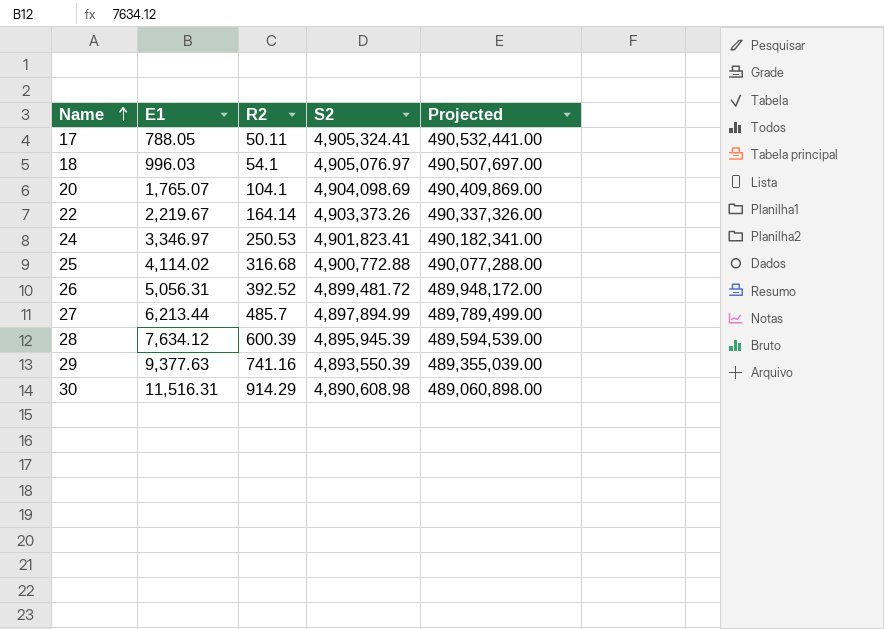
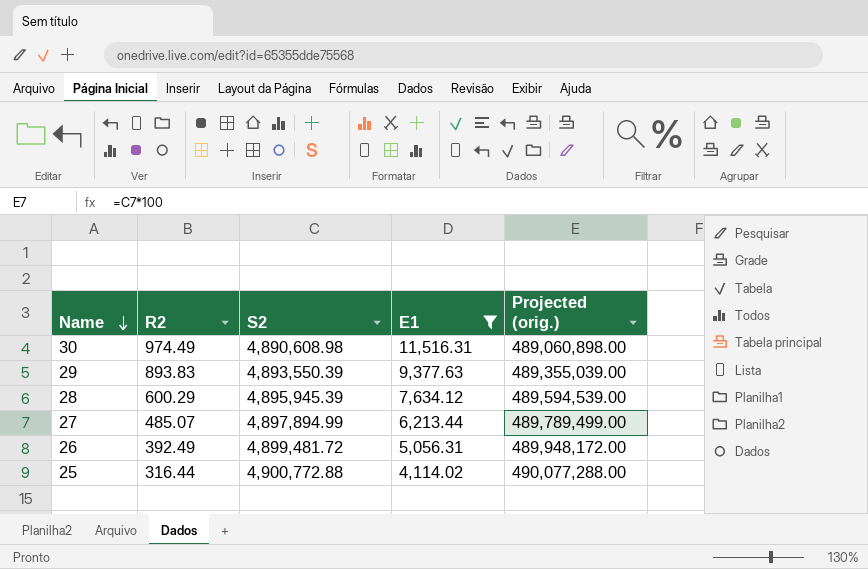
filter: none -> E1 >= 4,114.02
row order: Name ascending -> Name descending
column E1 | position: 2 -> 4
column name: Projected -> Projected (orig.)
30 | R2: 914.29 -> 974.49
29 | R2: 741.16 -> 893.83
28 | R2: 600.39 -> 600.29
27 | R2: 485.7 -> 485.07
26 | R2: 392.52 -> 392.49
25 | R2: 316.68 -> 316.44

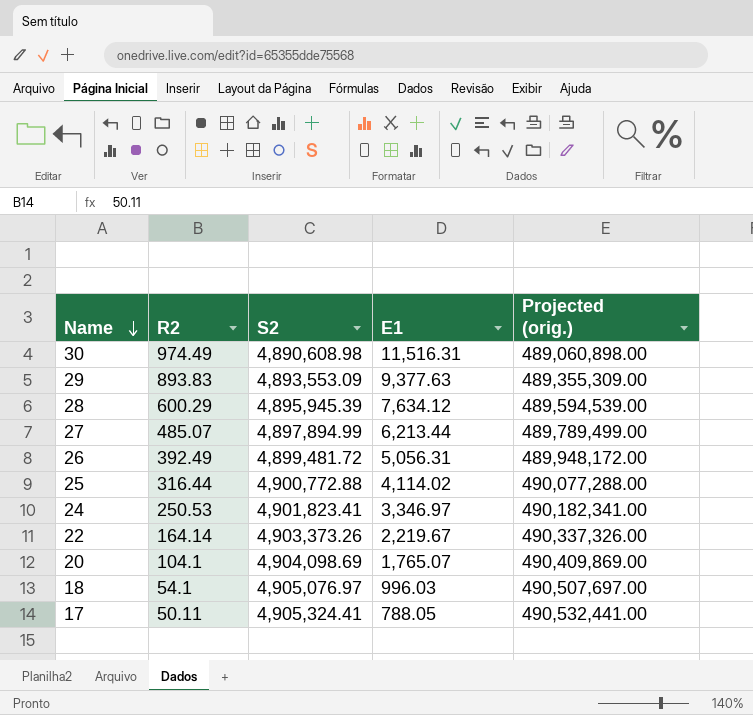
filter: E1 >= 4,114.02 -> none
29 | S2: 4,893,550.39 -> 4,893,553.09
29 | Projected (orig.): 489,355,039.00 -> 489,355,309.00

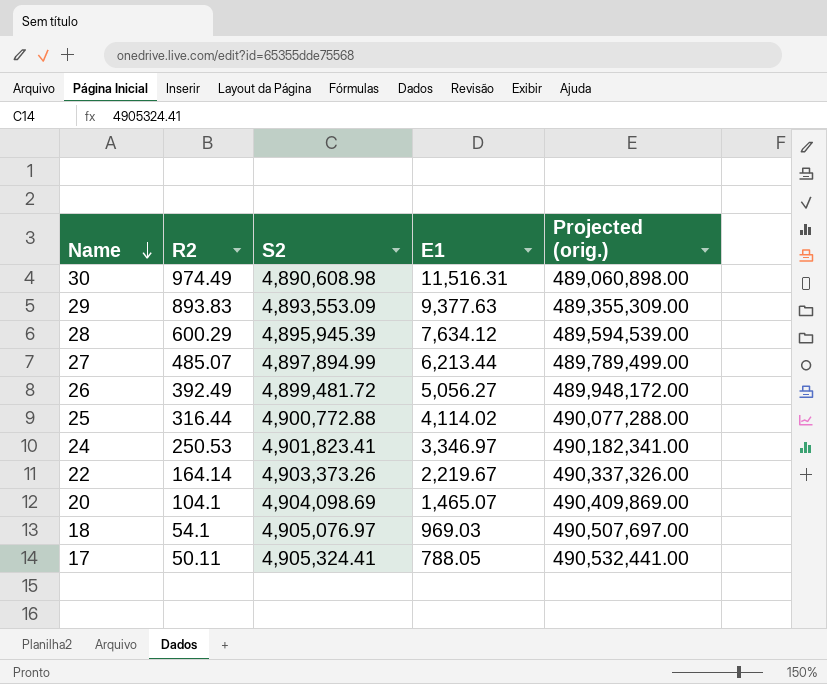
26 | E1: 5,056.31 -> 5,056.27
20 | E1: 1,765.07 -> 1,465.07
18 | E1: 996.03 -> 969.03

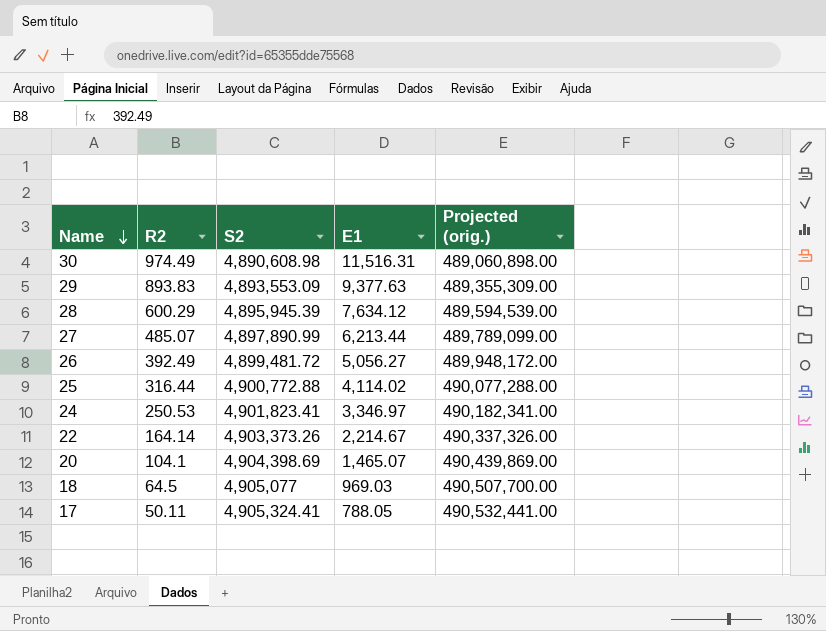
27 | S2: 4,897,894.99 -> 4,897,890.99
27 | Projected (orig.): 489,789,499.00 -> 489,789,099.00
22 | E1: 2,219.67 -> 2,214.67
20 | S2: 4,904,098.69 -> 4,904,398.69
20 | Projected (orig.): 490,409,869.00 -> 490,439,869.00
18 | R2: 54.1 -> 64.5
18 | S2: 4,905,076.97 -> 4,905,077
18 | Projected (orig.): 490,507,697.00 -> 490,507,700.00

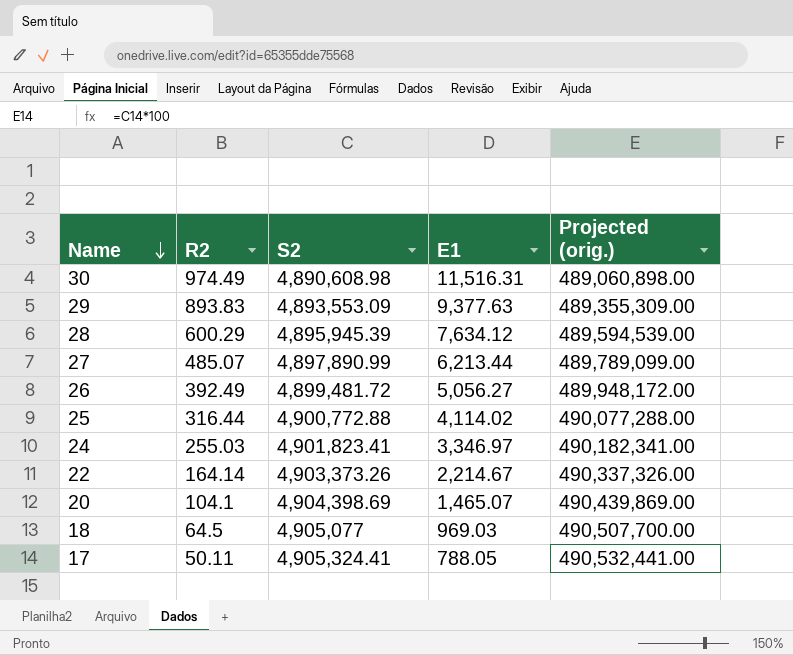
24 | R2: 250.53 -> 255.03

